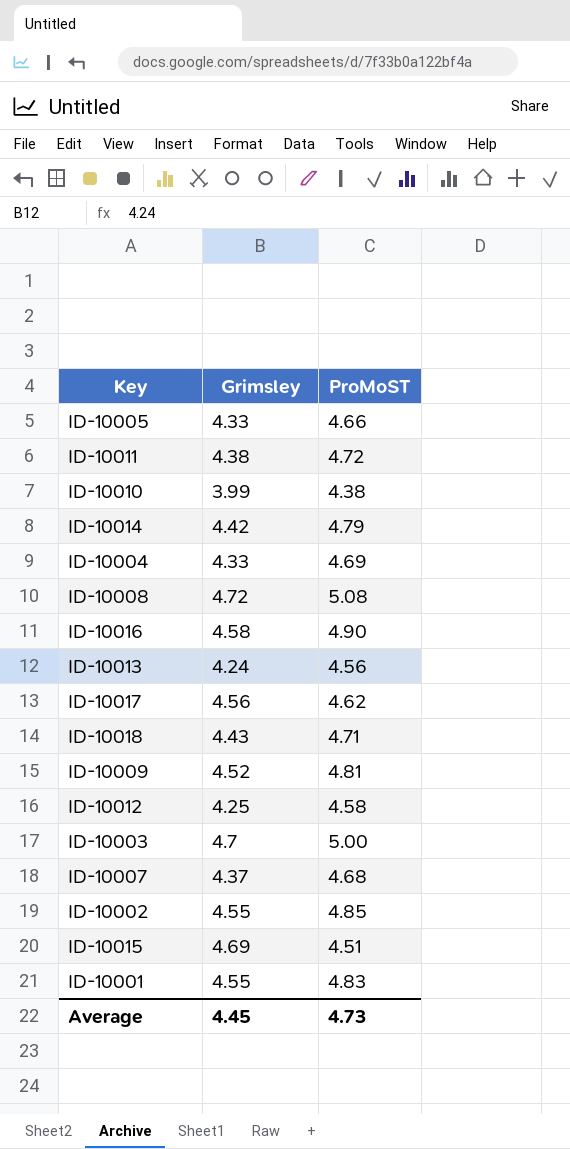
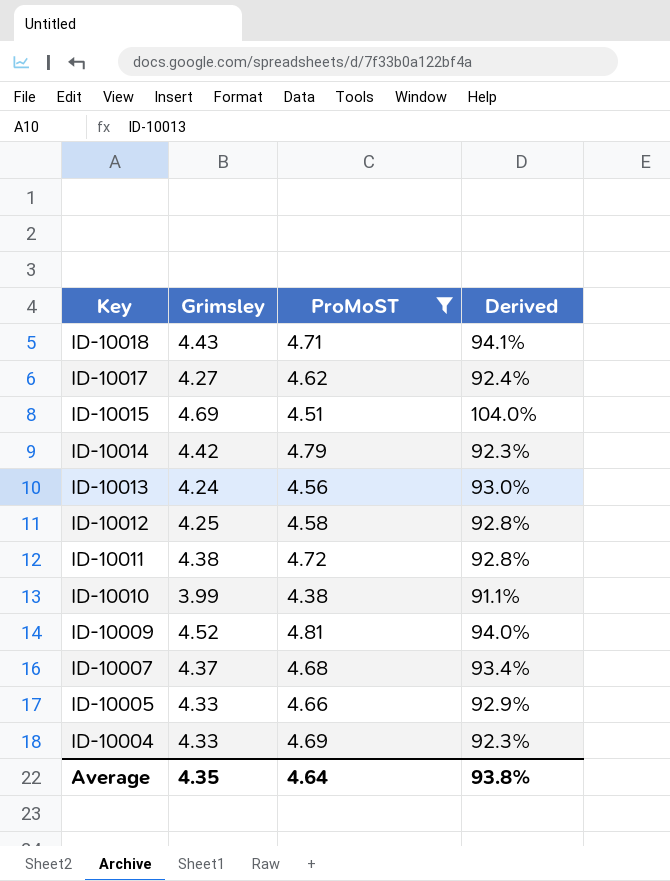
filter: none -> ProMoST <= 4.81
row order: none -> Key descending
column Derived | formula: none -> [Grimsley] / [ProMoST]
ID-10017 | Grimsley: 4.56 -> 4.27
Average | Grimsley: 4.45 -> 4.35
Average | ProMoST: 4.73 -> 4.64

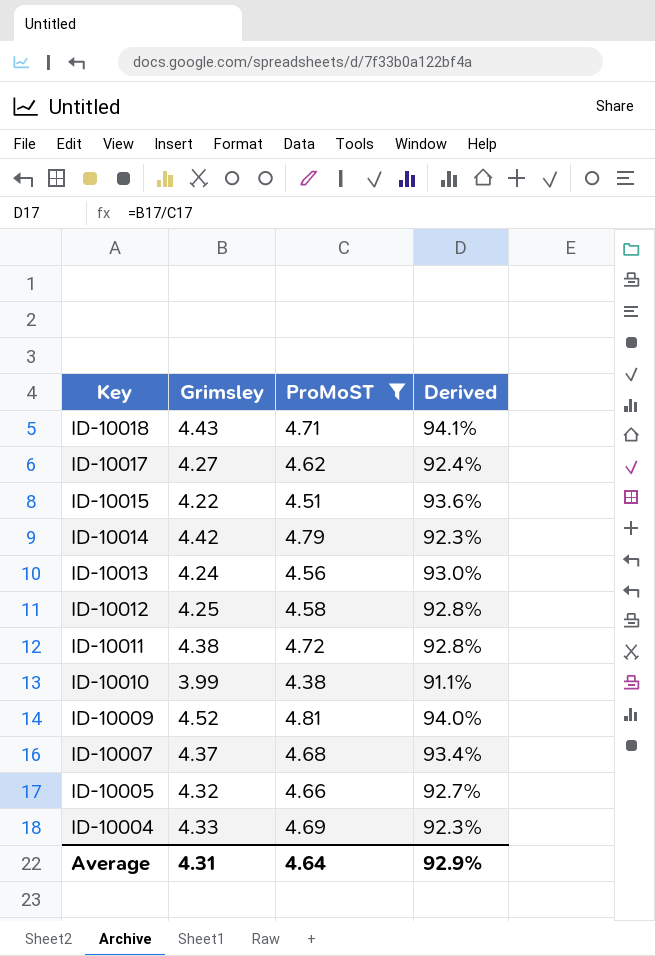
ID-10015 | Grimsley: 4.69 -> 4.22
ID-10015 | Derived: 104.0% -> 93.6%
ID-10005 | Grimsley: 4.33 -> 4.32
ID-10005 | Derived: 92.9% -> 92.7%
Average | Grimsley: 4.35 -> 4.31
Average | Derived: 93.8% -> 92.9%

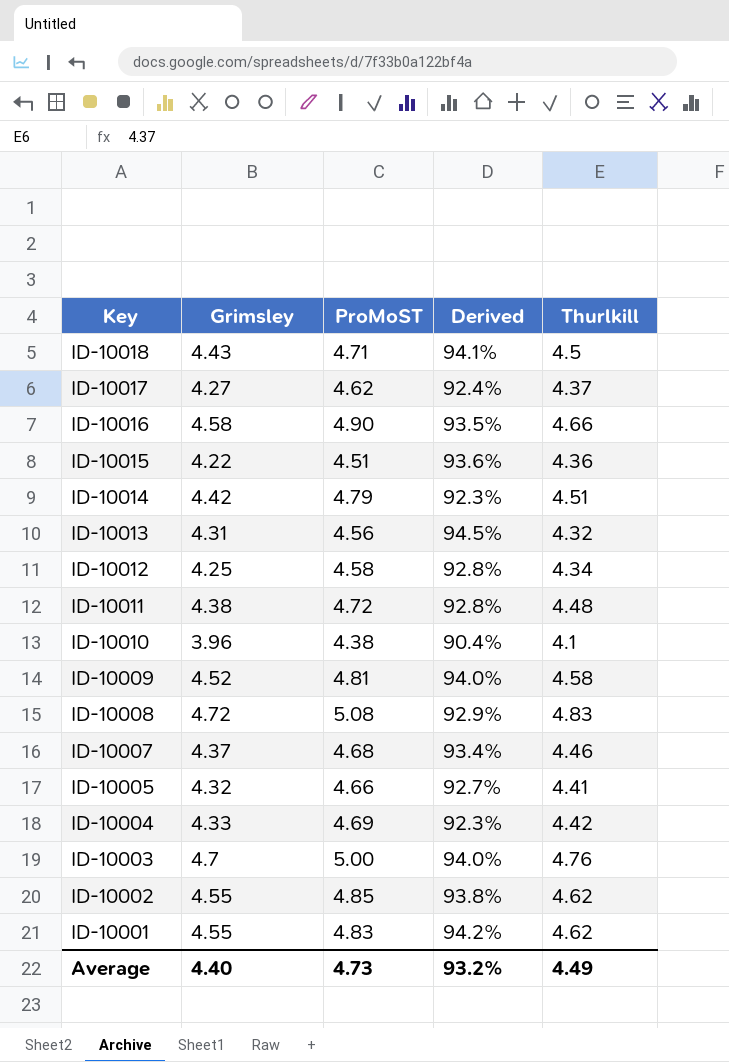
filter: ProMoST <= 4.81 -> none
column Thurlkill | position: none -> 5
ID-10013 | Grimsley: 4.24 -> 4.31
ID-10013 | Derived: 93.0% -> 94.5%
ID-10010 | Grimsley: 3.99 -> 3.96
ID-10010 | Derived: 91.1% -> 90.4%
Average | Grimsley: 4.31 -> 4.40
Average | ProMoST: 4.64 -> 4.73
Average | Derived: 92.9% -> 93.2%

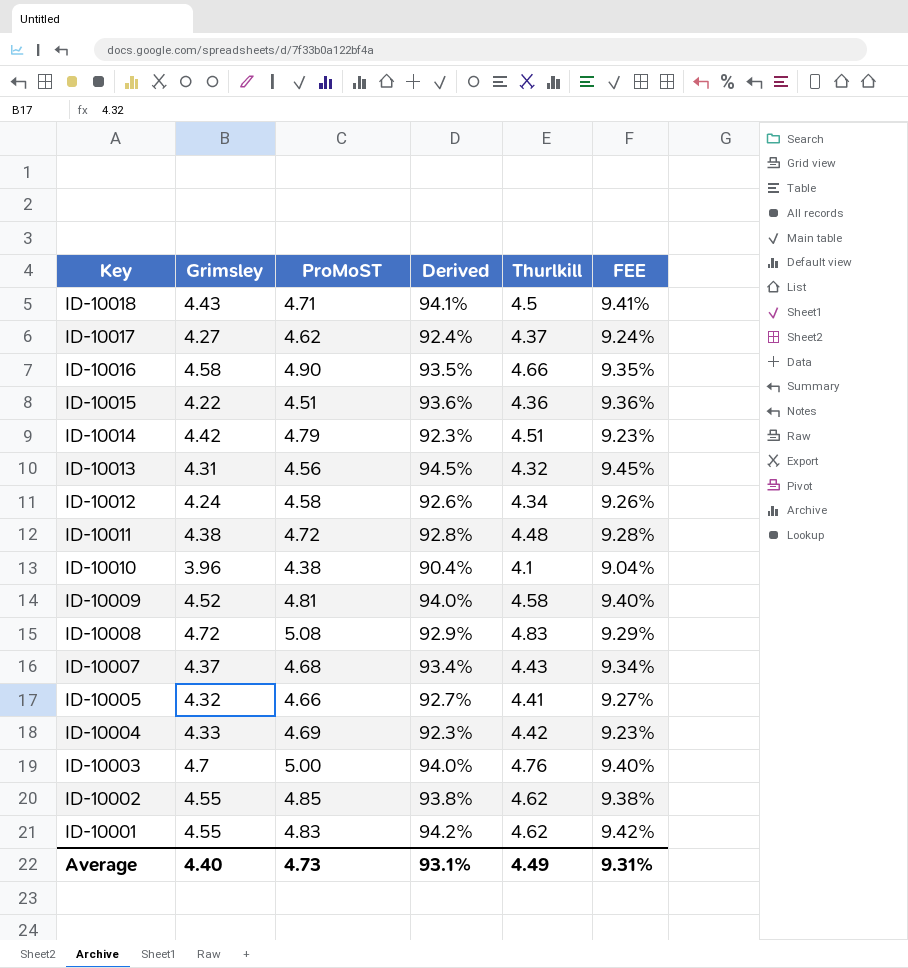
column FEE | formula: none -> [Derived] * 0.1
ID-10012 | Grimsley: 4.25 -> 4.24
ID-10012 | Derived: 92.8% -> 92.6%
ID-10007 | Thurlkill: 4.46 -> 4.43
Average | Derived: 93.2% -> 93.1%

